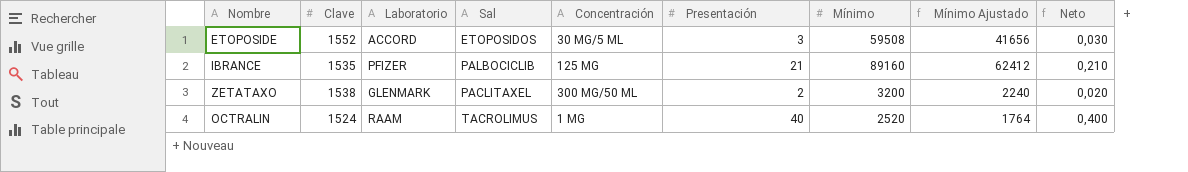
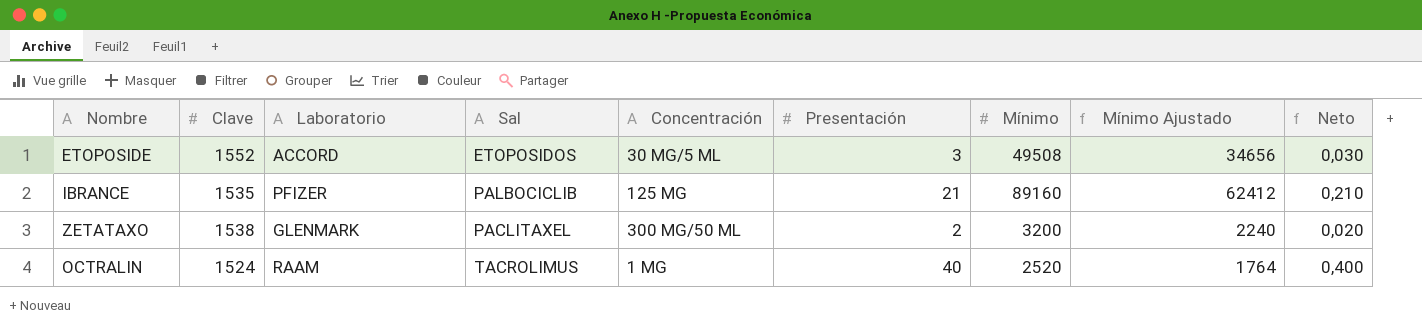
ETOPOSIDE | Mínimo: 59508 -> 49508
ETOPOSIDE | Mínimo Ajustado: 41656 -> 34656

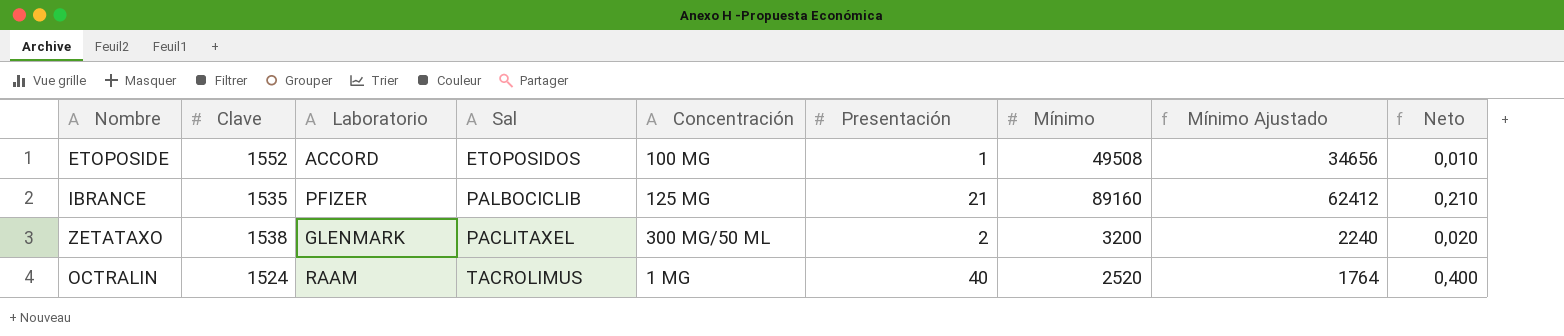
ETOPOSIDE | Concentración: 30 MG/5 ML -> 100 MG
ETOPOSIDE | Presentación: 3 -> 1
ETOPOSIDE | Neto: 0,030 -> 0,010

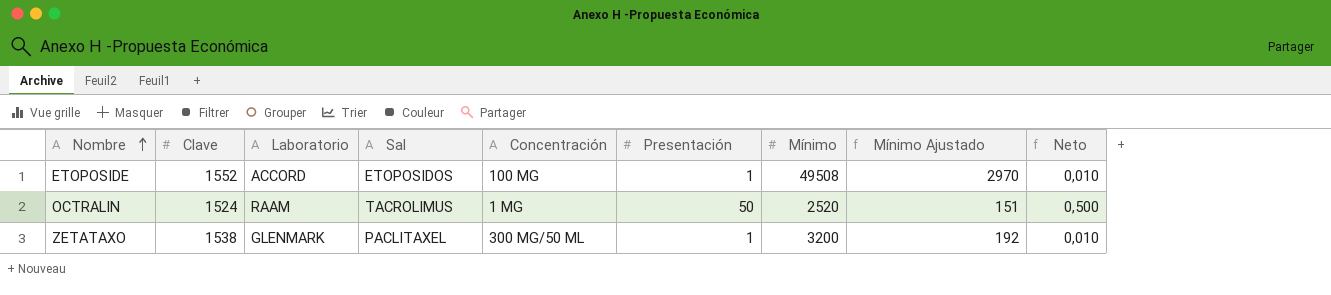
row order: none -> Nombre ascending
column Mínimo Ajustado | formula: [Mínimo] * 0,7 -> [Mínimo] * 0,06
row IBRANCE: 1535 | PFIZER | PALBOCICLIB | 125 MG | 21 | 89160 | 62412 | 0,210 -> none
OCTRALIN | Presentación: 40 -> 50
OCTRALIN | Neto: 0,400 -> 0,500
ZETATAXO | Presentación: 2 -> 1
ZETATAXO | Neto: 0,020 -> 0,010

